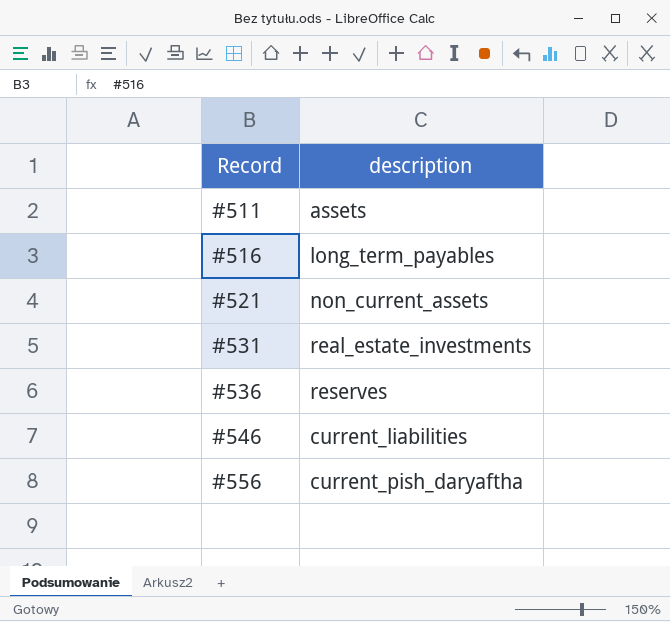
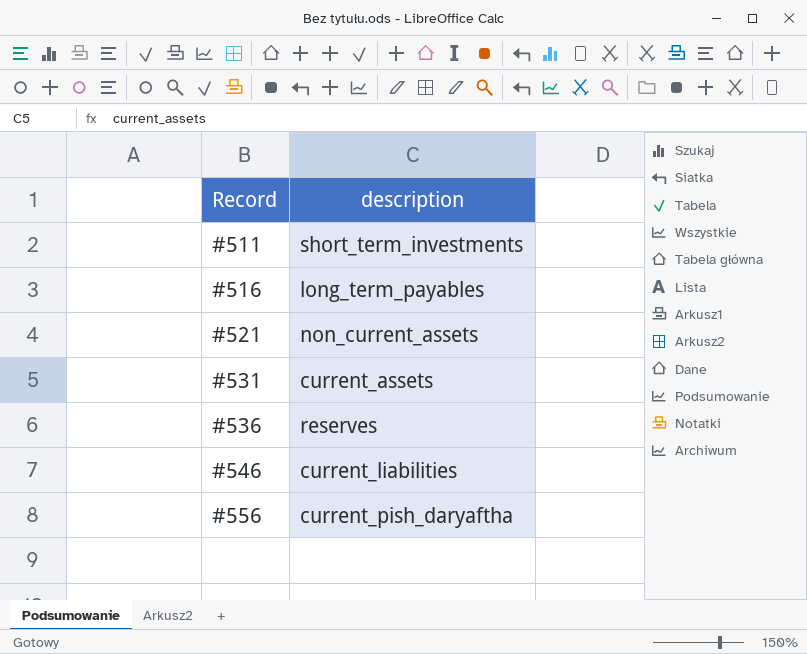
#511 | description: assets -> short_term_investments
#531 | description: real_estate_investments -> current_assets

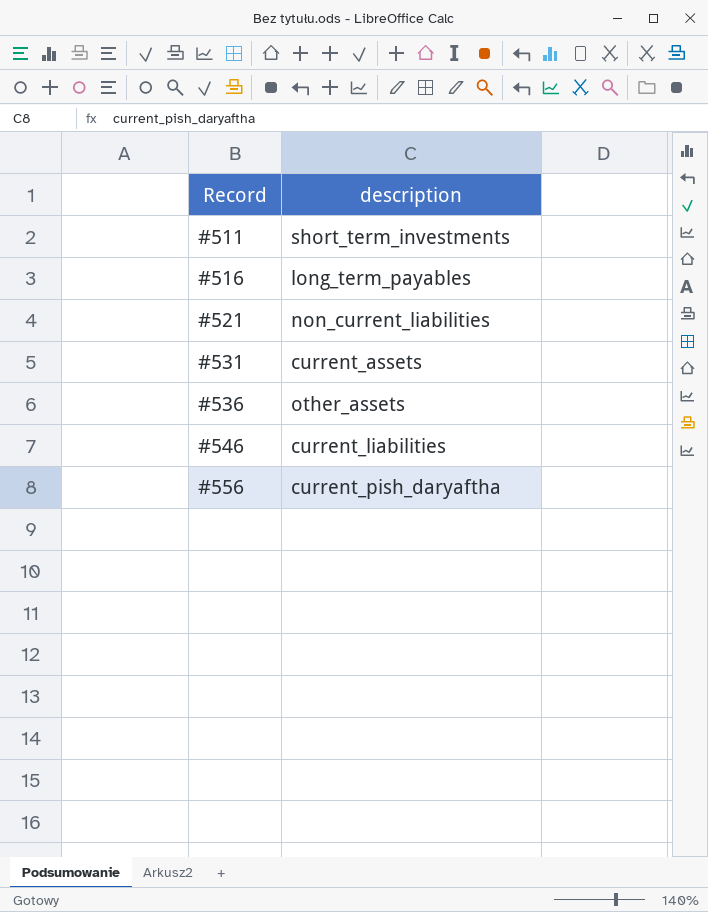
#521 | description: non_current_assets -> non_current_liabilities
#536 | description: reserves -> other_assets

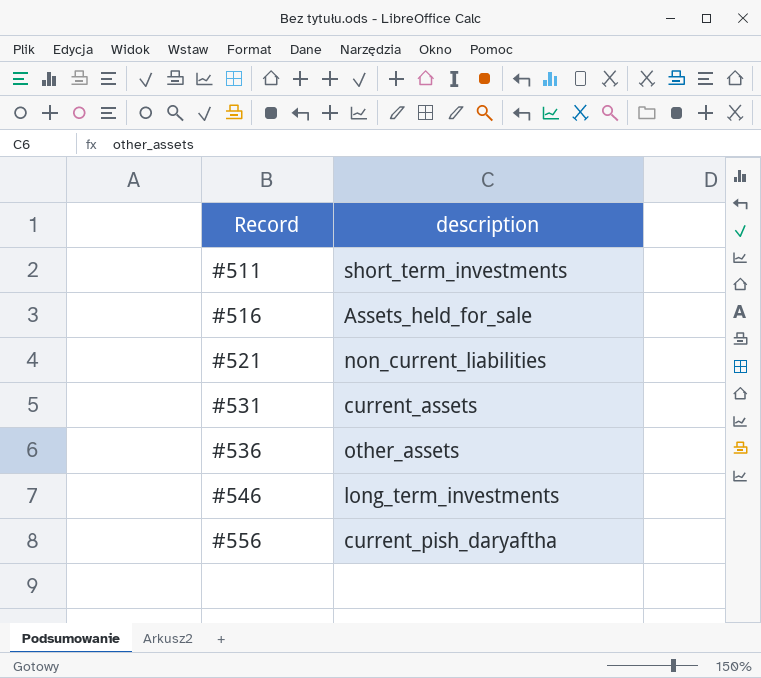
#516 | description: long_term_payables -> Assets_held_for_sale
#546 | description: current_liabilities -> long_term_investments

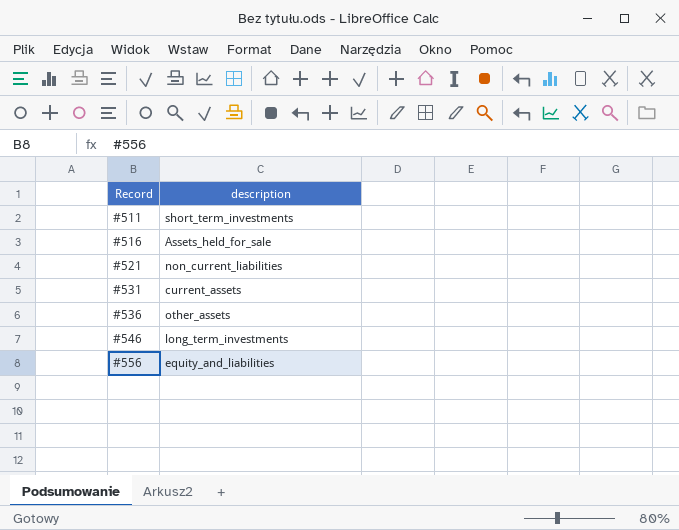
#556 | description: current_pish_daryaftha -> equity_and_liabilities

